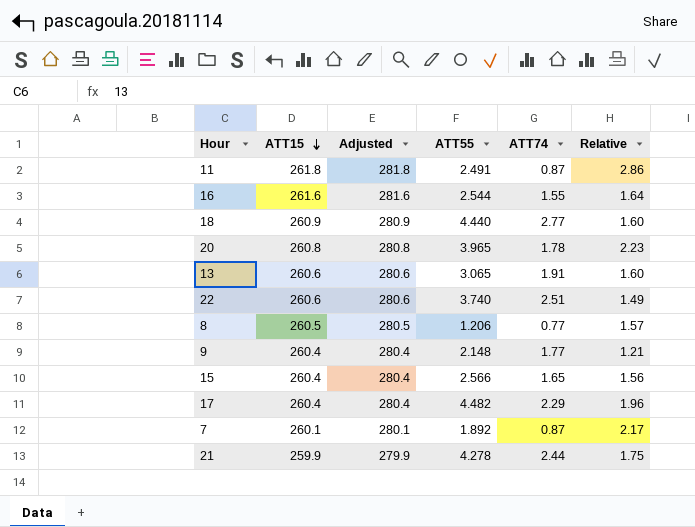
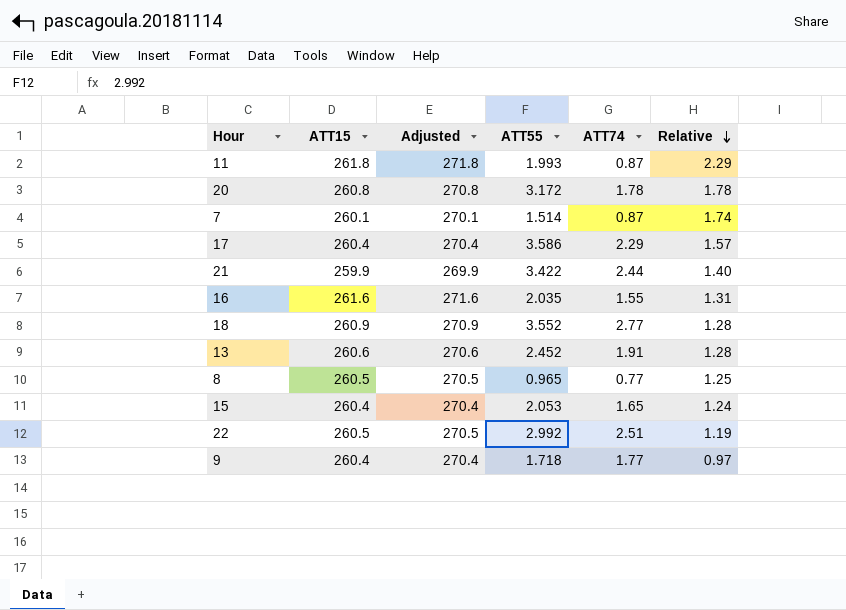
row order: ATT15 descending -> Relative descending
column Adjusted | formula: [ATT15] + 20 -> [ATT15] + 10
11 | ATT55: 2.491 -> 1.993
11 | Relative: 2.86 -> 2.29
20 | ATT55: 3.965 -> 3.172
20 | Relative: 2.23 -> 1.78
7 | ATT55: 1.892 -> 1.514
7 | Relative: 2.17 -> 1.74
17 | ATT55: 4.482 -> 3.586
17 | Relative: 1.96 -> 1.57
21 | ATT55: 4.278 -> 3.422
21 | Relative: 1.75 -> 1.40
16 | ATT55: 2.544 -> 2.035
16 | Relative: 1.64 -> 1.31
18 | ATT55: 4.440 -> 3.552
18 | Relative: 1.60 -> 1.28
13 | ATT55: 3.065 -> 2.452
13 | Relative: 1.60 -> 1.28
8 | ATT55: 1.206 -> 0.965
8 | Relative: 1.57 -> 1.25
15 | ATT55: 2.566 -> 2.053
15 | Relative: 1.56 -> 1.24
22 | ATT15: 260.6 -> 260.5
22 | ATT55: 3.740 -> 2.992
22 | Relative: 1.49 -> 1.19
9 | ATT55: 2.148 -> 1.718
9 | Relative: 1.21 -> 0.97

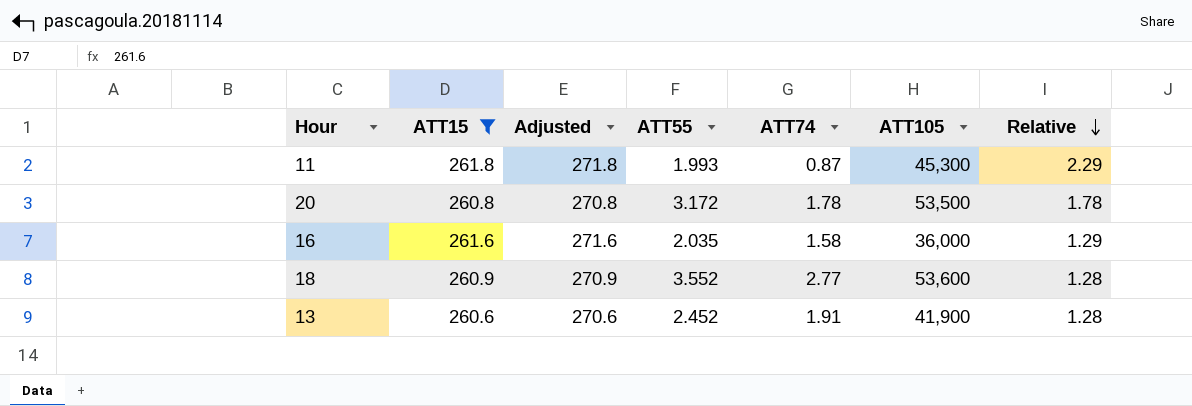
filter: none -> ATT15 >= 260.6
column ATT105 | position: none -> 6
16 | ATT74: 1.55 -> 1.58
16 | Relative: 1.31 -> 1.29

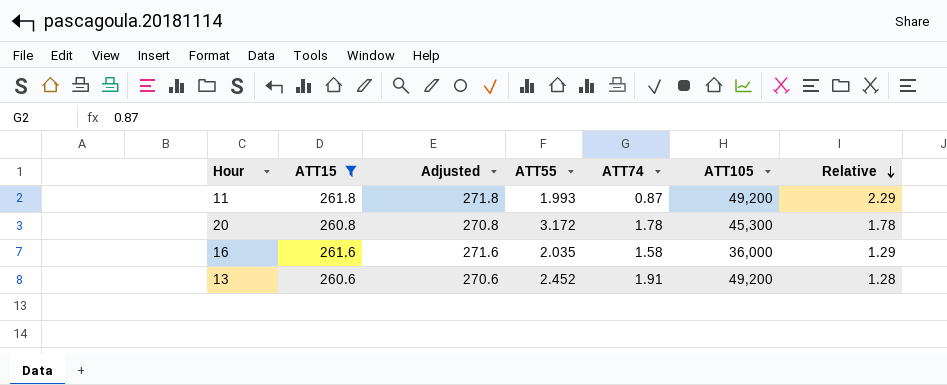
row 18: 260.9 | 270.9 | 3.552 | 2.77 | 53,600 | 1.28 -> none
11 | ATT105: 45,300 -> 49,200
20 | ATT105: 53,500 -> 45,300
13 | ATT105: 41,900 -> 49,200

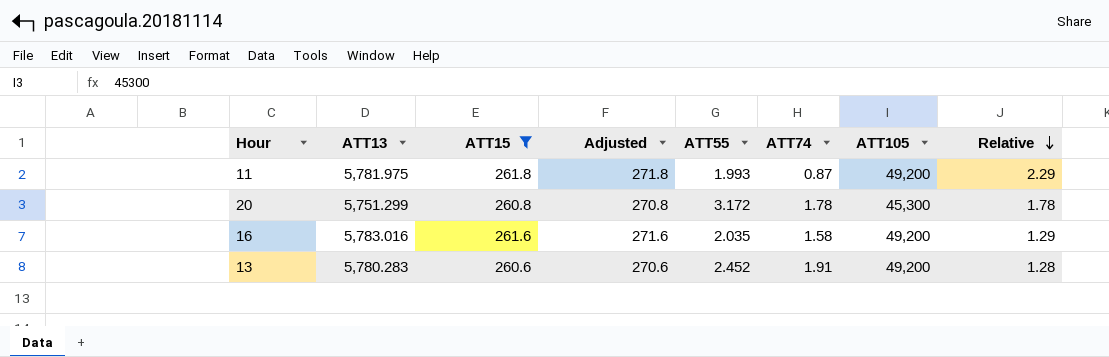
column ATT13 | position: none -> 2
16 | ATT105: 36,000 -> 49,200

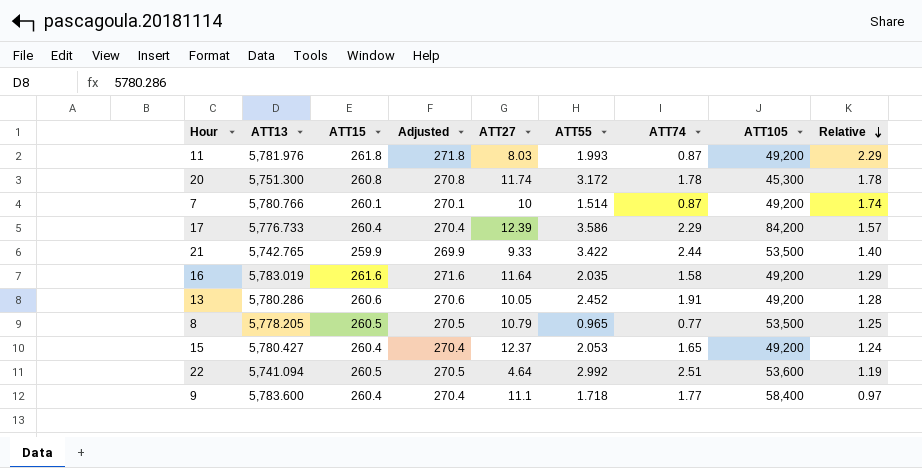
filter: ATT15 >= 260.6 -> none
column ATT27 | position: none -> 5
11 | ATT13: 5,781.975 -> 5,781.976
20 | ATT13: 5,751.299 -> 5,751.300
16 | ATT13: 5,783.016 -> 5,783.019
13 | ATT13: 5,780.283 -> 5,780.286

